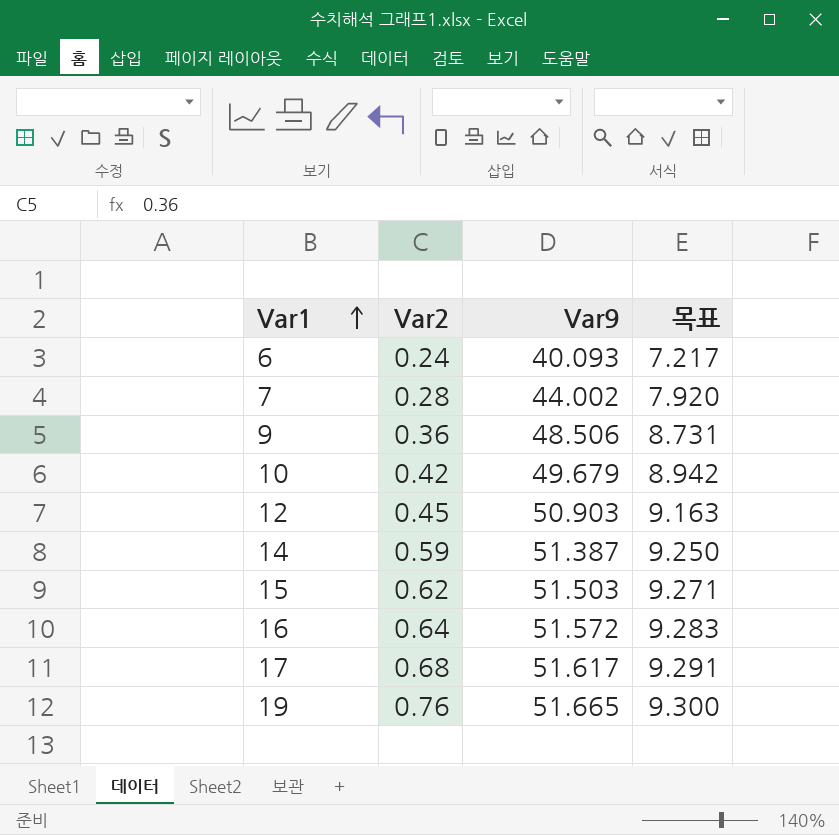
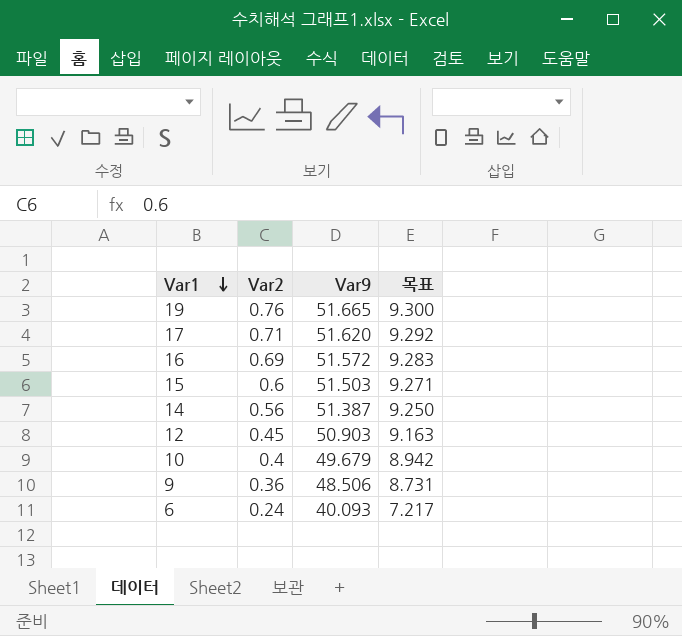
row order: Var1 ascending -> Var1 descending
row 7: 0.28 | 44.002 | 7.920 -> none
17 | Var2: 0.68 -> 0.71
17 | Var9: 51.617 -> 51.620
17 | 목표: 9.291 -> 9.292
16 | Var2: 0.64 -> 0.69
15 | Var2: 0.62 -> 0.6
14 | Var2: 0.59 -> 0.56
10 | Var2: 0.42 -> 0.4

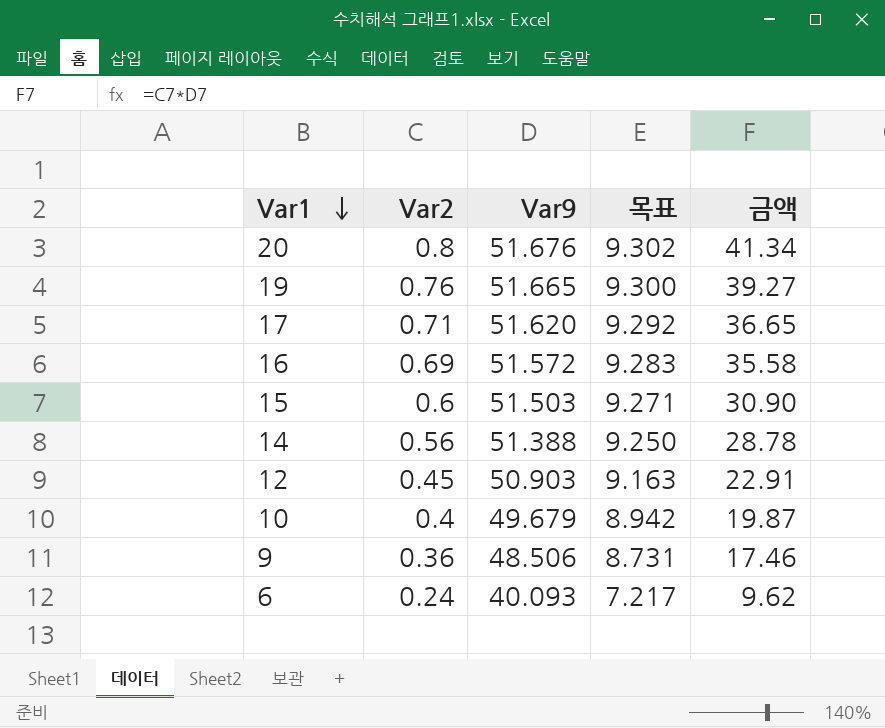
column 금액 | formula: none -> [Var2] * [Var9]
row 20: none -> 0.8 | 51.676 | 9.302 | 41.34
14 | Var9: 51.387 -> 51.388

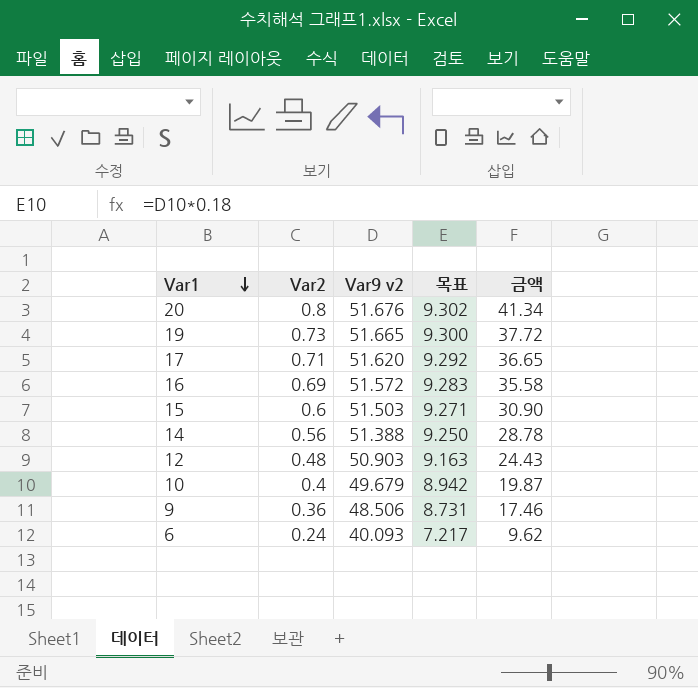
column name: Var9 -> Var9 v2
19 | Var2: 0.76 -> 0.73
19 | 금액: 39.27 -> 37.72
12 | Var2: 0.45 -> 0.48
12 | 금액: 22.91 -> 24.43

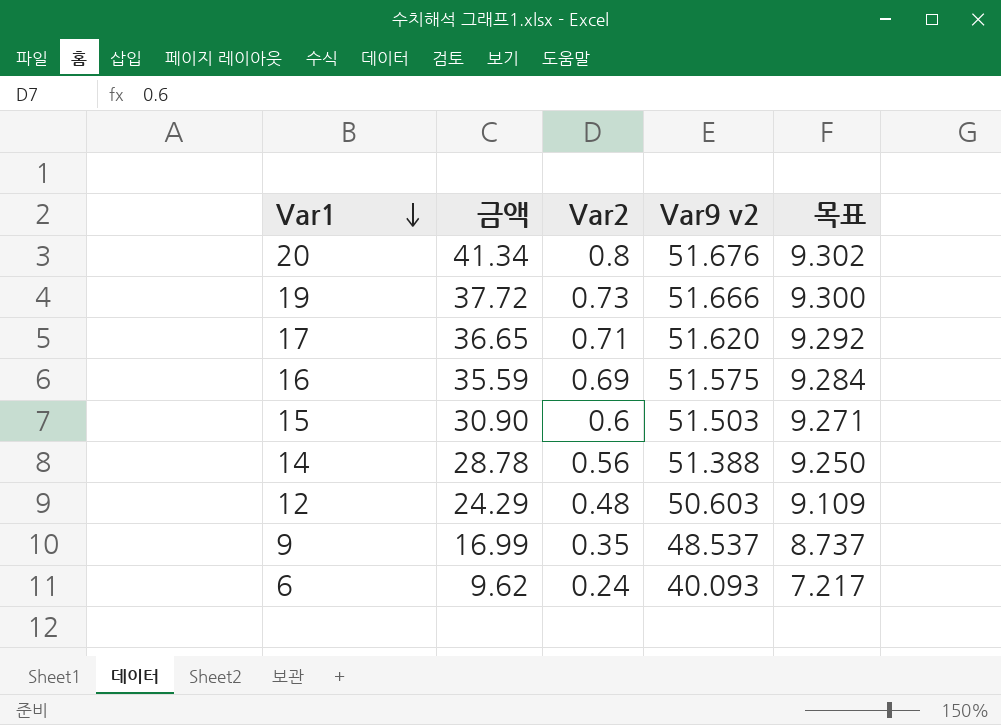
column 금액 | position: 5 -> 2
row 10: 0.4 | 49.679 | 8.942 | 19.87 -> none
19 | Var9 v2: 51.665 -> 51.666
16 | 금액: 35.58 -> 35.59
16 | Var9 v2: 51.572 -> 51.575
16 | 목표: 9.283 -> 9.284
12 | 금액: 24.43 -> 24.29
12 | Var9 v2: 50.903 -> 50.603
12 | 목표: 9.163 -> 9.109
9 | 금액: 17.46 -> 16.99
9 | Var2: 0.36 -> 0.35
9 | Var9 v2: 48.506 -> 48.537
9 | 목표: 8.731 -> 8.737

